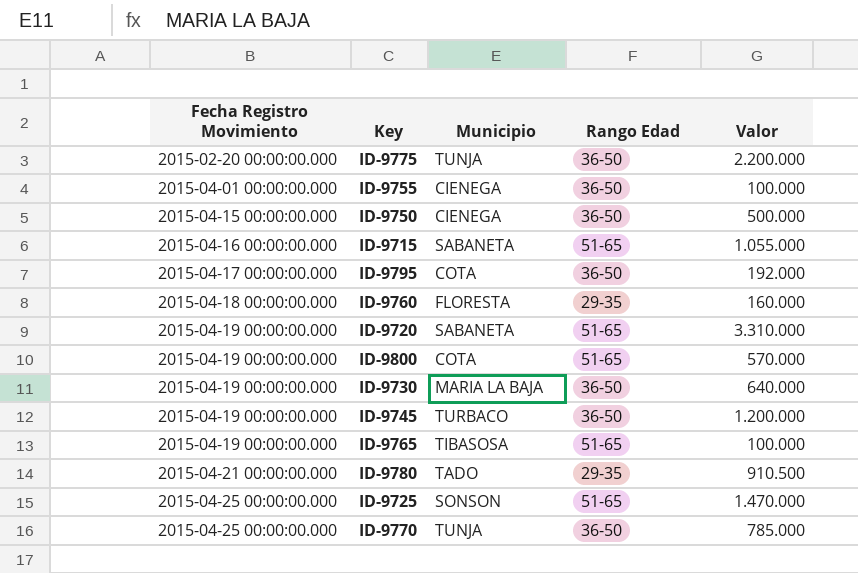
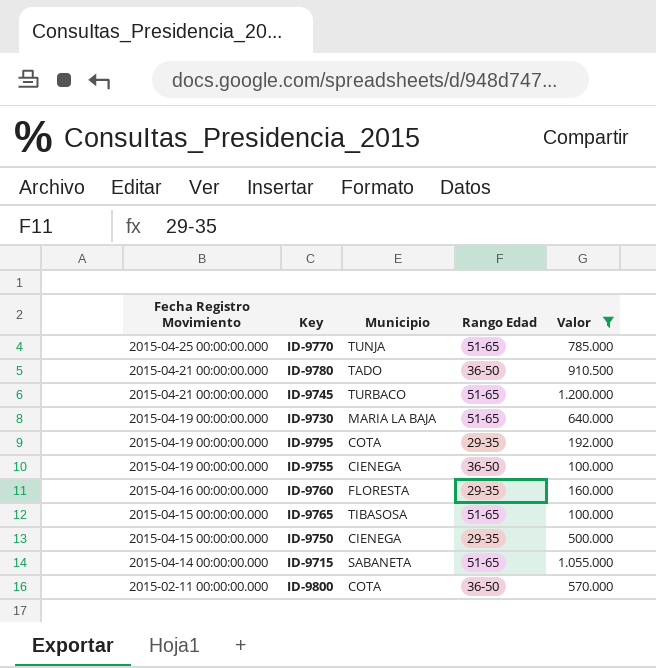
filter: none -> Valor <= 1.200.000
row order: Fecha Registro Movimiento ascending -> Fecha Registro Movimiento descending
ID-9770 | Rango Edad: 36-50 -> 51-65
ID-9780 | Rango Edad: 29-35 -> 36-50
ID-9745 | Fecha Registro Movimiento: 2015-04-19 00:00:00.000 -> 2015-04-21 00:00:00.000
ID-9745 | Rango Edad: 36-50 -> 51-65
ID-9730 | Rango Edad: 36-50 -> 51-65
ID-9795 | Fecha Registro Movimiento: 2015-04-17 00:00:00.000 -> 2015-04-19 00:00:00.000
ID-9795 | Rango Edad: 36-50 -> 29-35
ID-9755 | Fecha Registro Movimiento: 2015-04-01 00:00:00.000 -> 2015-04-19 00:00:00.000
ID-9760 | Fecha Registro Movimiento: 2015-04-18 00:00:00.000 -> 2015-04-16 00:00:00.000
ID-9765 | Fecha Registro Movimiento: 2015-04-19 00:00:00.000 -> 2015-04-15 00:00:00.000
ID-9750 | Rango Edad: 36-50 -> 29-35
ID-9715 | Fecha Registro Movimiento: 2015-04-16 00:00:00.000 -> 2015-04-14 00:00:00.000
ID-9800 | Fecha Registro Movimiento: 2015-04-19 00:00:00.000 -> 2015-02-11 00:00:00.000
ID-9800 | Rango Edad: 51-65 -> 36-50

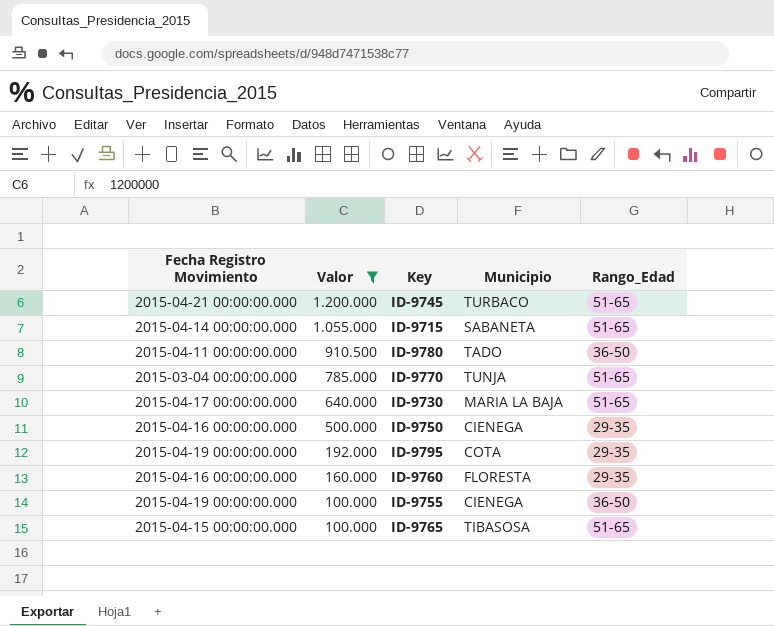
row order: Fecha Registro Movimiento descending -> Valor descending
column Valor | position: 5 -> 2
column name: Rango Edad -> Rango_Edad
row ID-9800: 2015-02-11 00:00:00.000 | COTA | 36-50 | 570.000 -> none
ID-9780 | Fecha Registro Movimiento: 2015-04-21 00:00:00.000 -> 2015-04-11 00:00:00.000
ID-9770 | Fecha Registro Movimiento: 2015-04-25 00:00:00.000 -> 2015-03-04 00:00:00.000
ID-9730 | Fecha Registro Movimiento: 2015-04-19 00:00:00.000 -> 2015-04-17 00:00:00.000
ID-9750 | Fecha Registro Movimiento: 2015-04-15 00:00:00.000 -> 2015-04-16 00:00:00.000

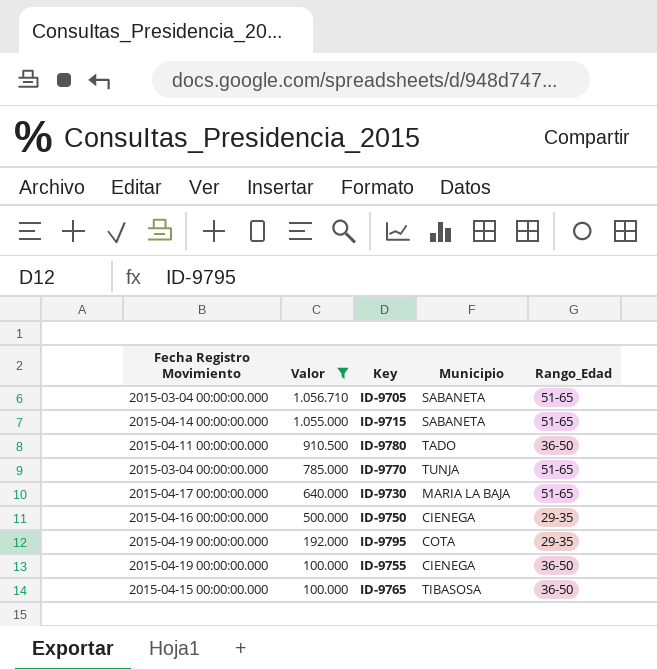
row ID-9745: 2015-04-21 00:00:00.000 | 1.200.000 | TURBACO | 51-65 -> none
row ID-9760: 2015-04-16 00:00:00.000 | 160.000 | FLORESTA | 29-35 -> none
row ID-9705: none -> 2015-03-04 00:00:00.000 | 1.056.710 | SABANETA | 51-65
ID-9765 | Rango_Edad: 51-65 -> 36-50

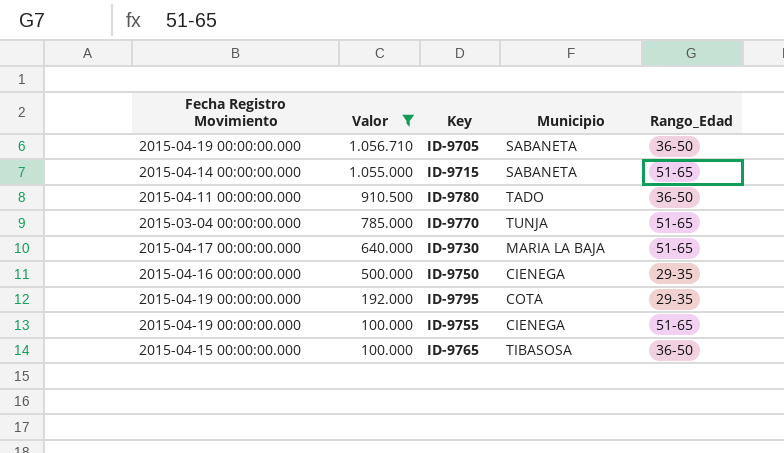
ID-9705 | Fecha Registro Movimiento: 2015-03-04 00:00:00.000 -> 2015-04-19 00:00:00.000
ID-9705 | Rango_Edad: 51-65 -> 36-50
ID-9755 | Rango_Edad: 36-50 -> 51-65

